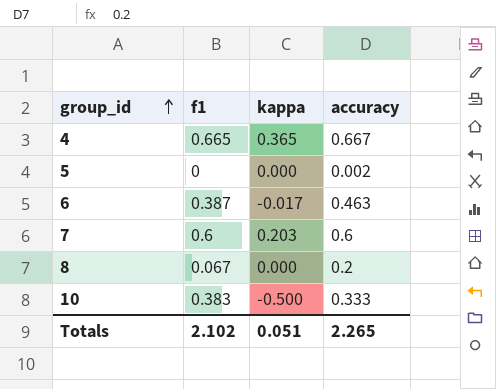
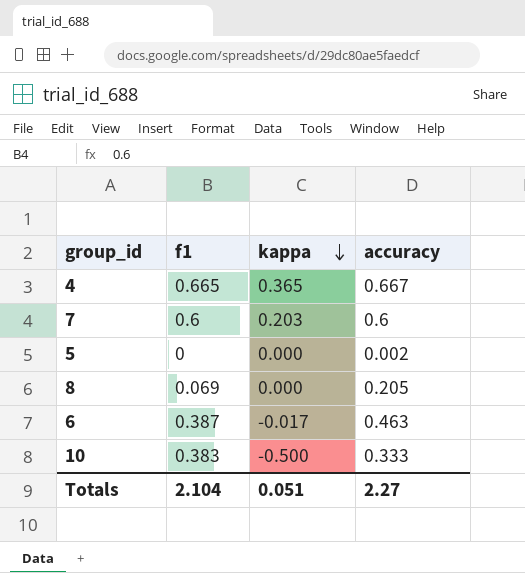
row order: group_id ascending -> kappa descending
8 | f1: 0.067 -> 0.069
8 | accuracy: 0.2 -> 0.205
Totals | f1: 2.102 -> 2.104
Totals | accuracy: 2.265 -> 2.27

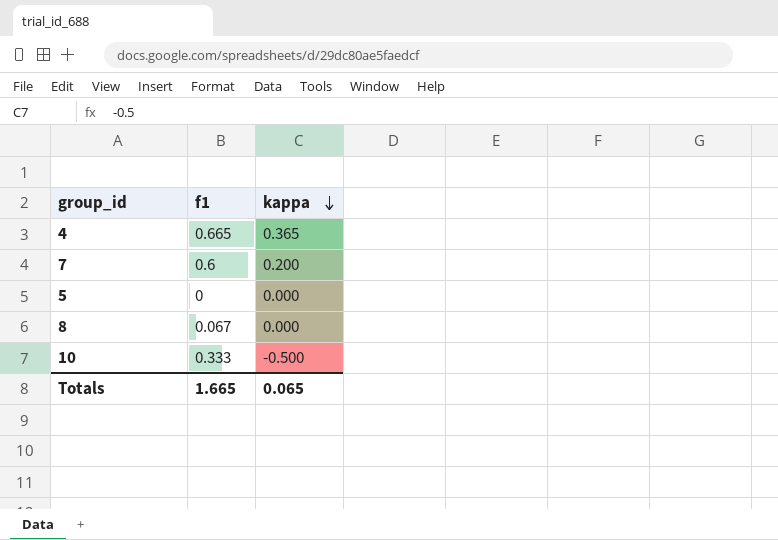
column accuracy | position: 4 -> none
row 6: 0.387 | -0.017 | 0.463 -> none
7 | kappa: 0.203 -> 0.200
8 | f1: 0.069 -> 0.067
10 | f1: 0.383 -> 0.333
Totals | f1: 2.104 -> 1.665
Totals | kappa: 0.051 -> 0.065

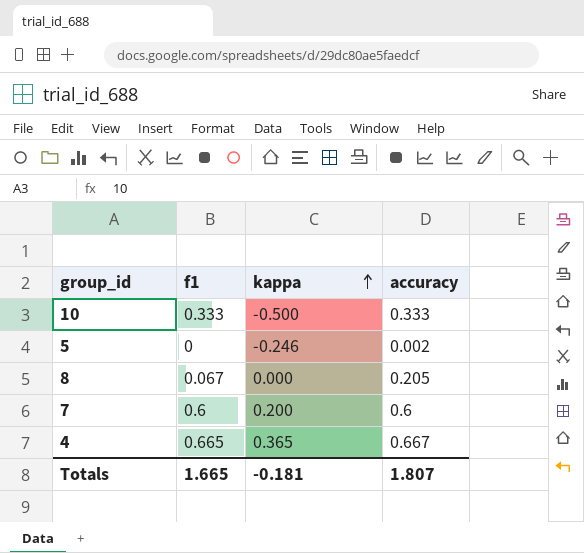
row order: kappa descending -> kappa ascending
column accuracy | position: none -> 4
5 | kappa: 0.000 -> -0.246
Totals | kappa: 0.065 -> -0.181

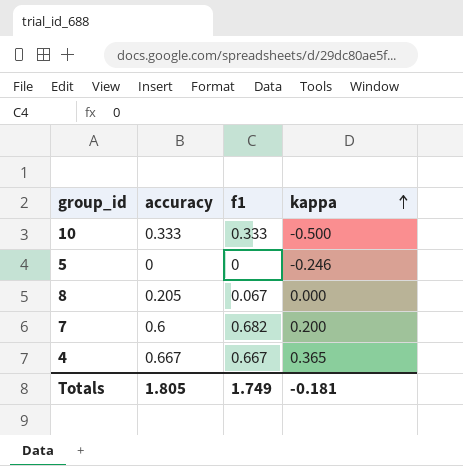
column accuracy | position: 4 -> 2
5 | accuracy: 0.002 -> 0
7 | f1: 0.6 -> 0.682
4 | f1: 0.665 -> 0.667
Totals | accuracy: 1.807 -> 1.805
Totals | f1: 1.665 -> 1.749

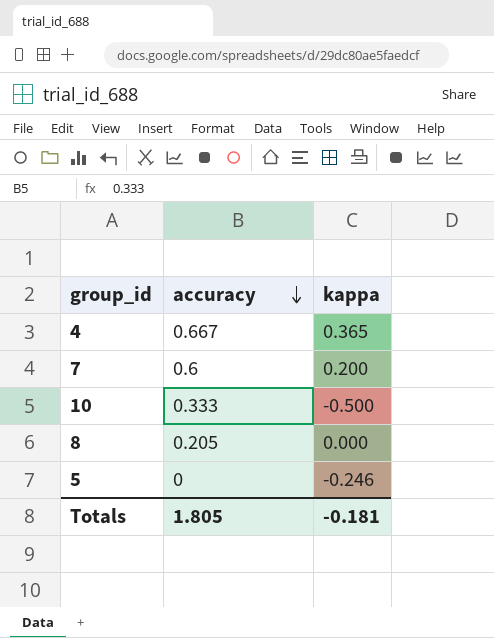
row order: kappa ascending -> accuracy descending
column f1 | position: 3 -> none

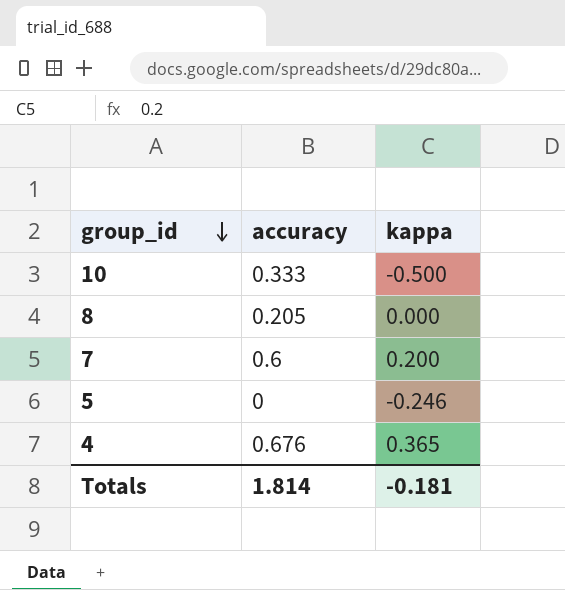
row order: accuracy descending -> group_id descending
4 | accuracy: 0.667 -> 0.676
Totals | accuracy: 1.805 -> 1.814

